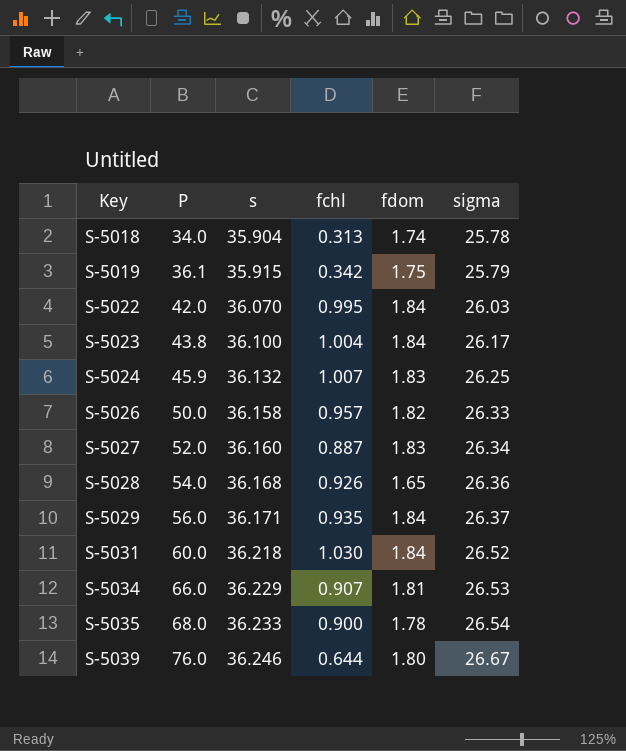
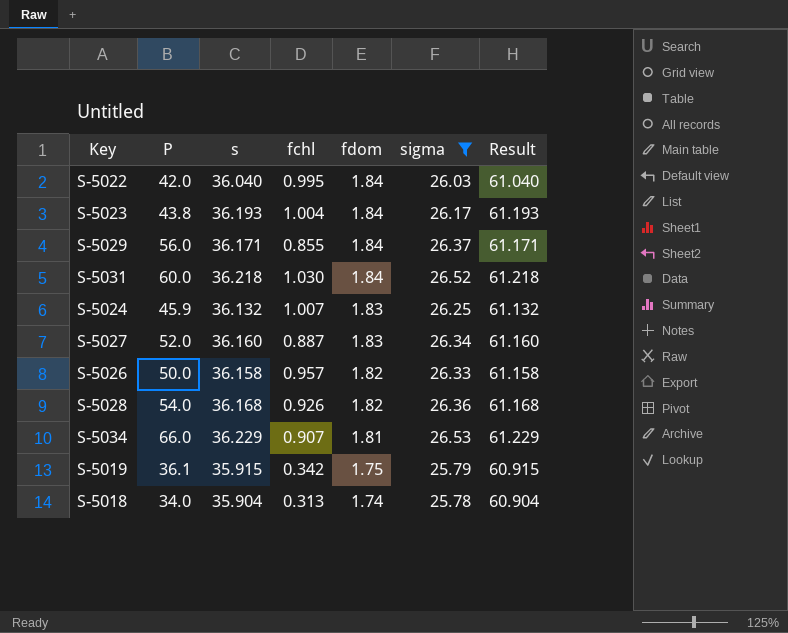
filter: none -> sigma <= 26.53
row order: Key ascending -> fdom descending
column Result | formula: none -> [s] + 25
S-5022 | s: 36.070 -> 36.040
S-5023 | s: 36.100 -> 36.193
S-5029 | fchl: 0.935 -> 0.855
S-5028 | fdom: 1.65 -> 1.82

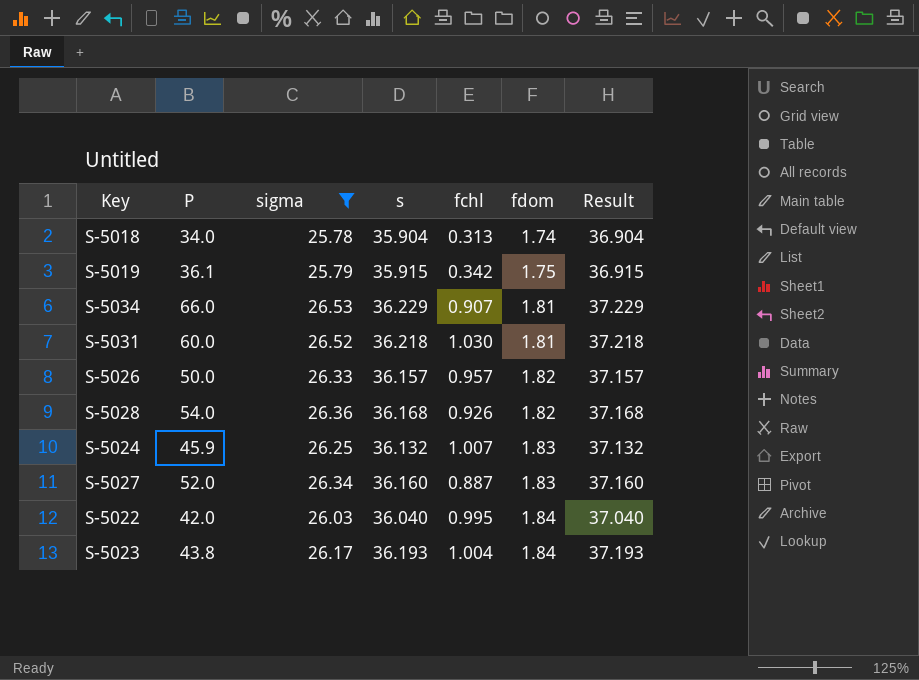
row order: fdom descending -> fdom ascending
column sigma | position: 6 -> 3
column Result | formula: [s] + 25 -> [s] + 1
row S-5029: 56.0 | 36.171 | 0.855 | 1.84 | 26.37 | 61.171 -> none
S-5031 | fdom: 1.84 -> 1.81
S-5026 | s: 36.158 -> 36.157

